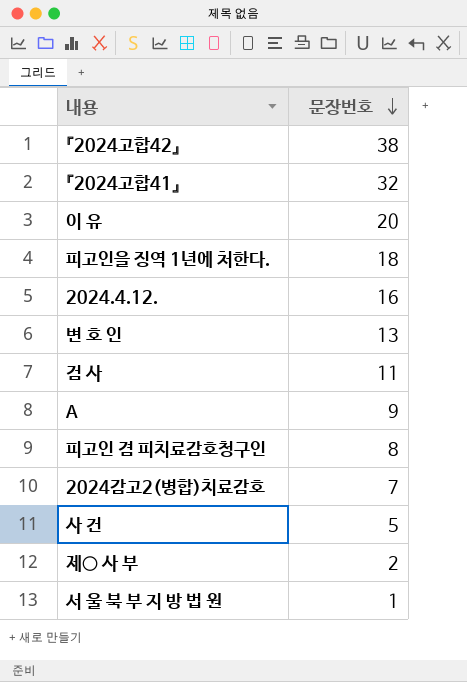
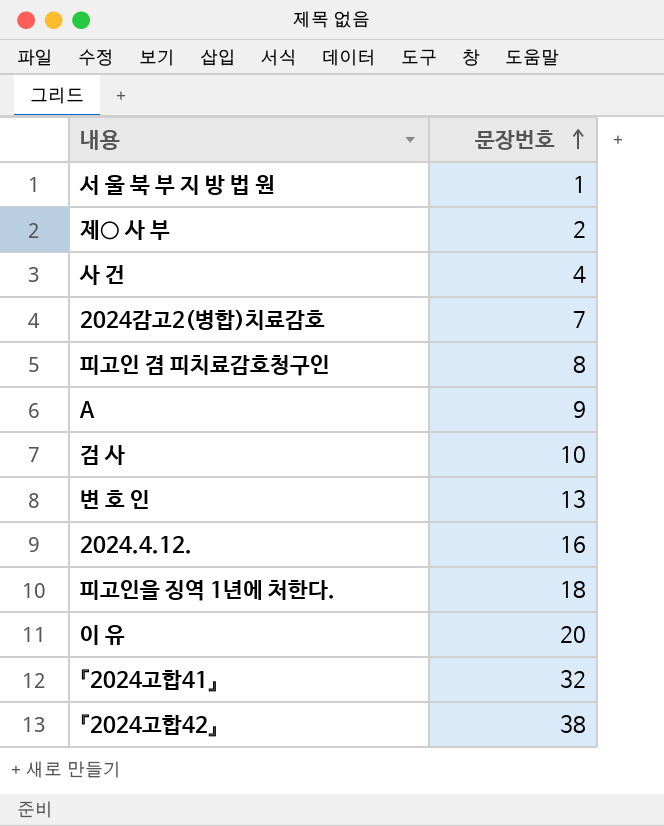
row order: 문장번호 descending -> 문장번호 ascending
사 건 | 문장번호: 5 -> 4
검 사 | 문장번호: 11 -> 10

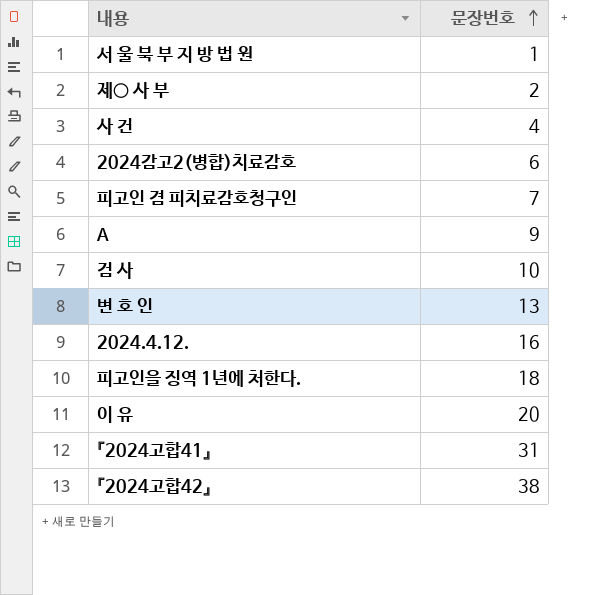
2024감고2(병합)치료감호 | 문장번호: 7 -> 6
피고인 겸 피치료감호청구인 | 문장번호: 8 -> 7
『2024고합41』 | 문장번호: 32 -> 31

